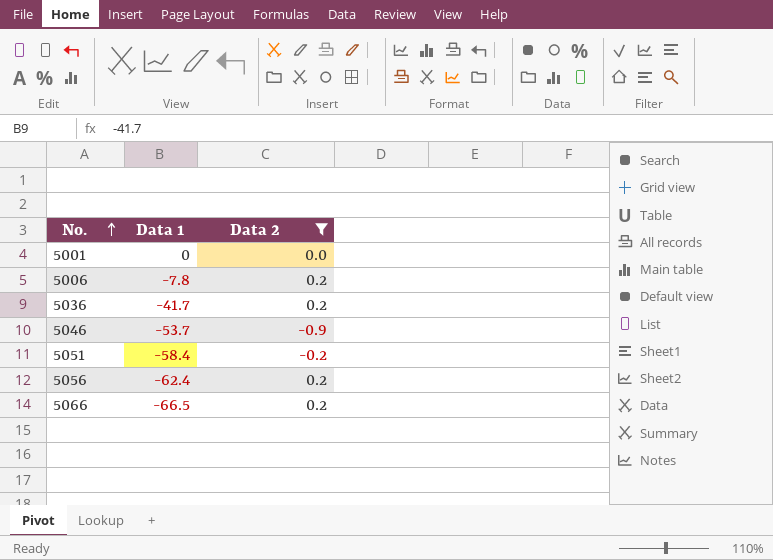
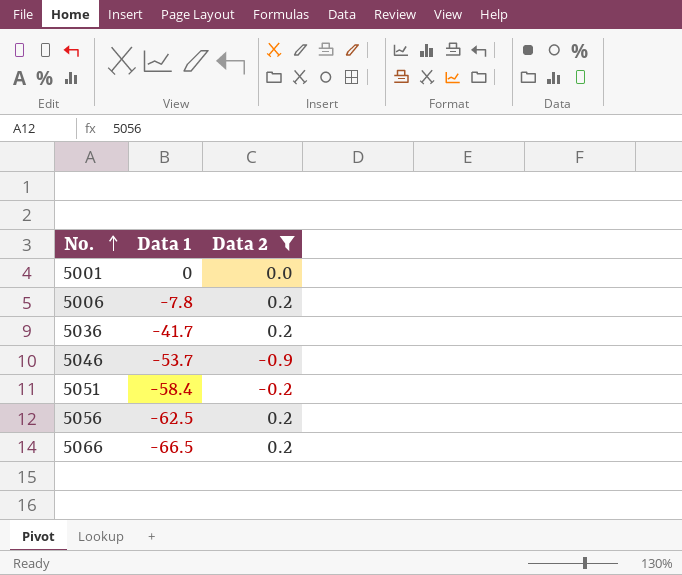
5056 | Data 1: -62.4 -> -62.5

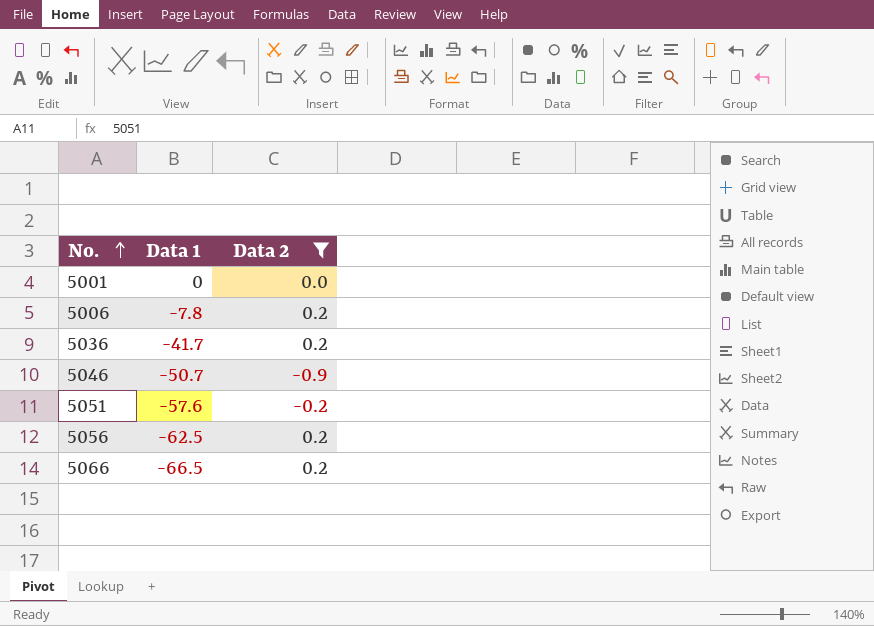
5046 | Data 1: -53.7 -> -50.7
5051 | Data 1: -58.4 -> -57.6

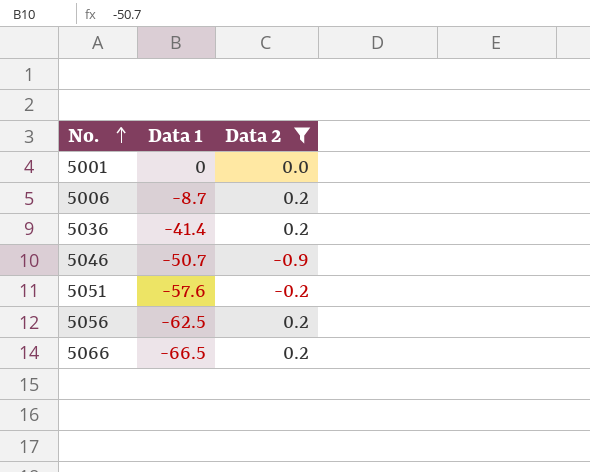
5006 | Data 1: -7.8 -> -8.7
5036 | Data 1: -41.7 -> -41.4

